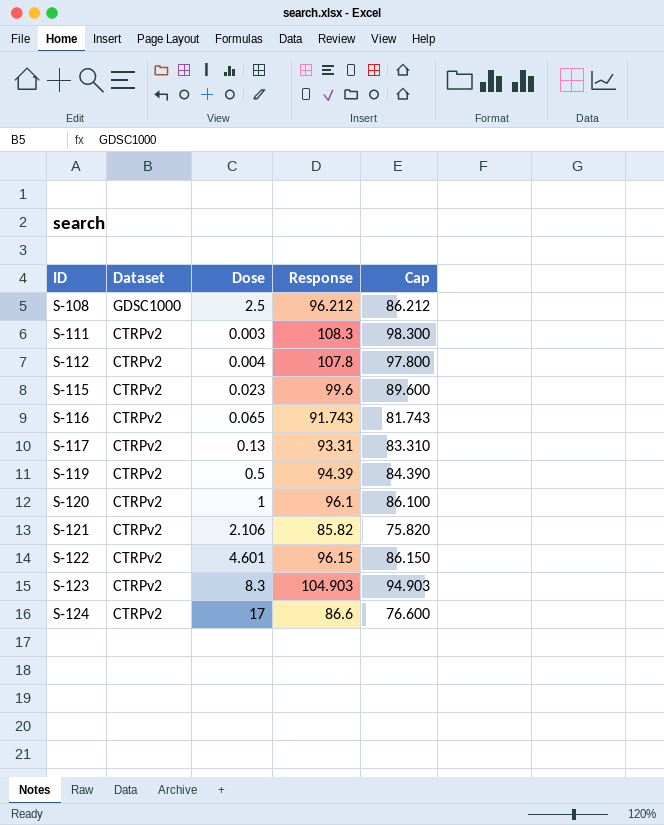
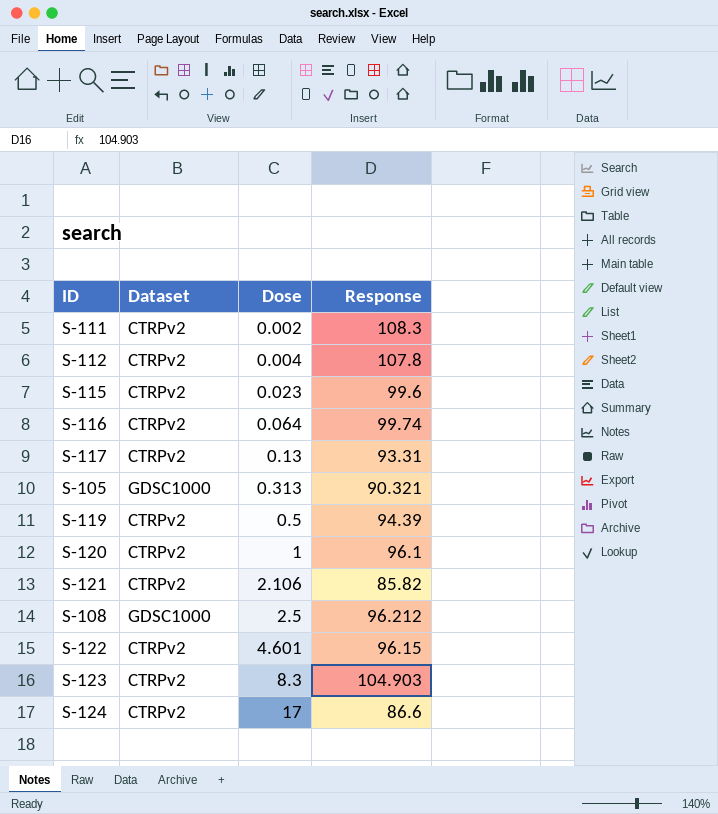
row order: ID ascending -> Dose ascending
column Cap | formula: [Response] - 10 -> none
S-111 | Dose: 0.003 -> 0.002
S-116 | Dose: 0.065 -> 0.064
S-116 | Response: 91.743 -> 99.74
row S-105: none -> GDSC1000 | 0.313 | 90.321

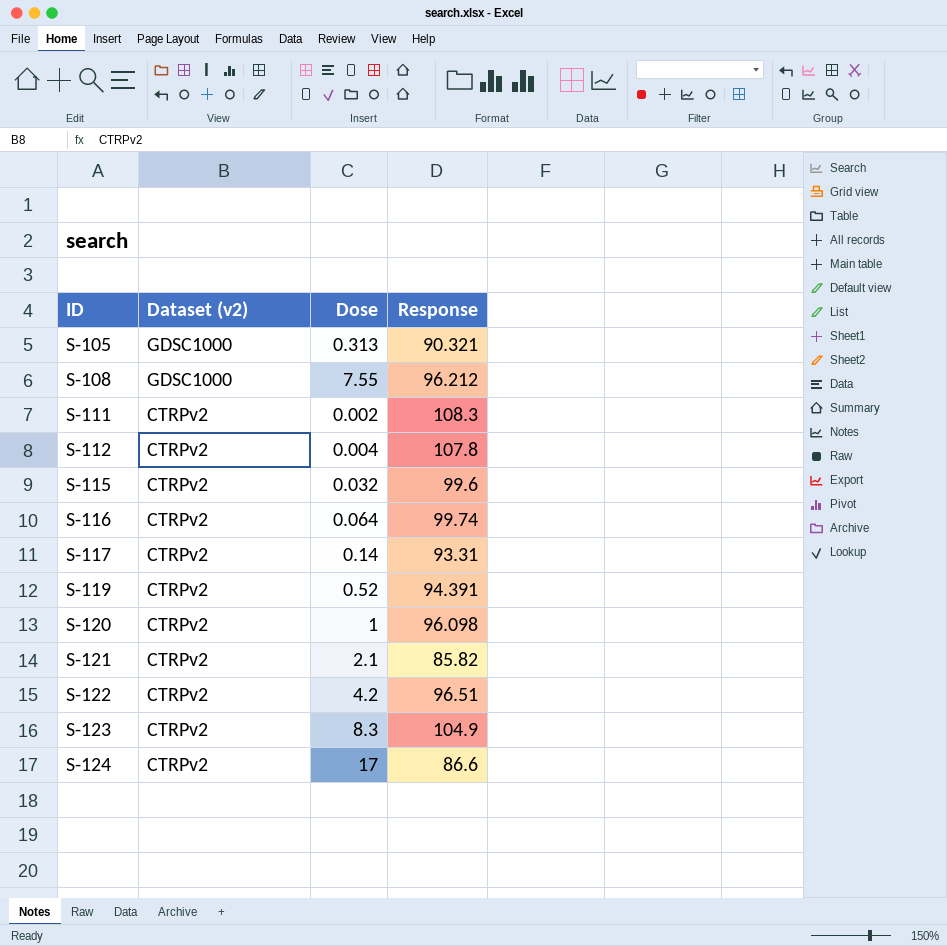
row order: Dose ascending -> ID ascending
column name: Dataset -> Dataset (v2)
S-108 | Dose: 2.5 -> 7.55
S-115 | Dose: 0.023 -> 0.032
S-117 | Dose: 0.13 -> 0.14
S-119 | Dose: 0.5 -> 0.52
S-119 | Response: 94.39 -> 94.391
S-120 | Response: 96.1 -> 96.098
S-121 | Dose: 2.106 -> 2.1
S-122 | Dose: 4.601 -> 4.2
S-122 | Response: 96.15 -> 96.51
S-123 | Response: 104.903 -> 104.9

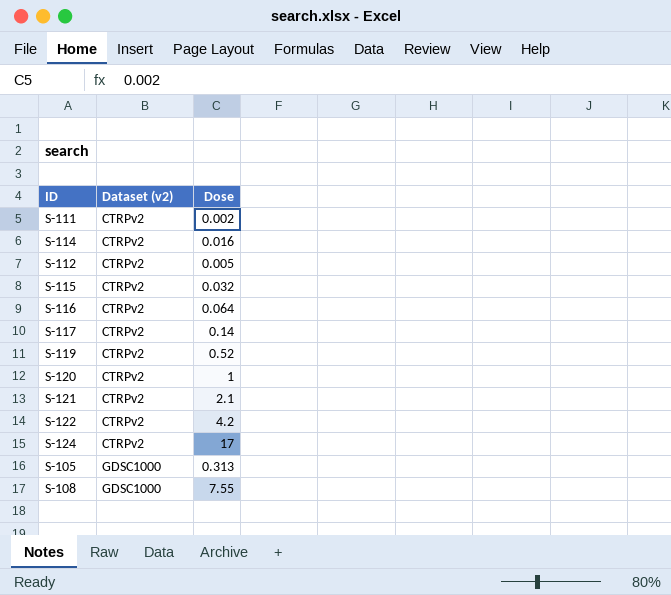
row order: ID ascending -> Dataset (v2) ascending
column Response | position: 4 -> none
row S-123: CTRPv2 | 8.3 | 104.9 -> none
row S-114: none -> CTRPv2 | 0.016
S-112 | Dose: 0.004 -> 0.005

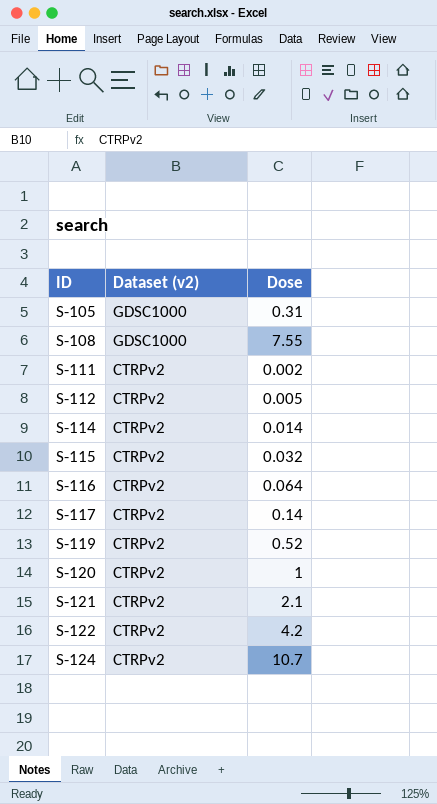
row order: Dataset (v2) ascending -> ID ascending
S-105 | Dose: 0.313 -> 0.31
S-114 | Dose: 0.016 -> 0.014
S-124 | Dose: 17 -> 10.7

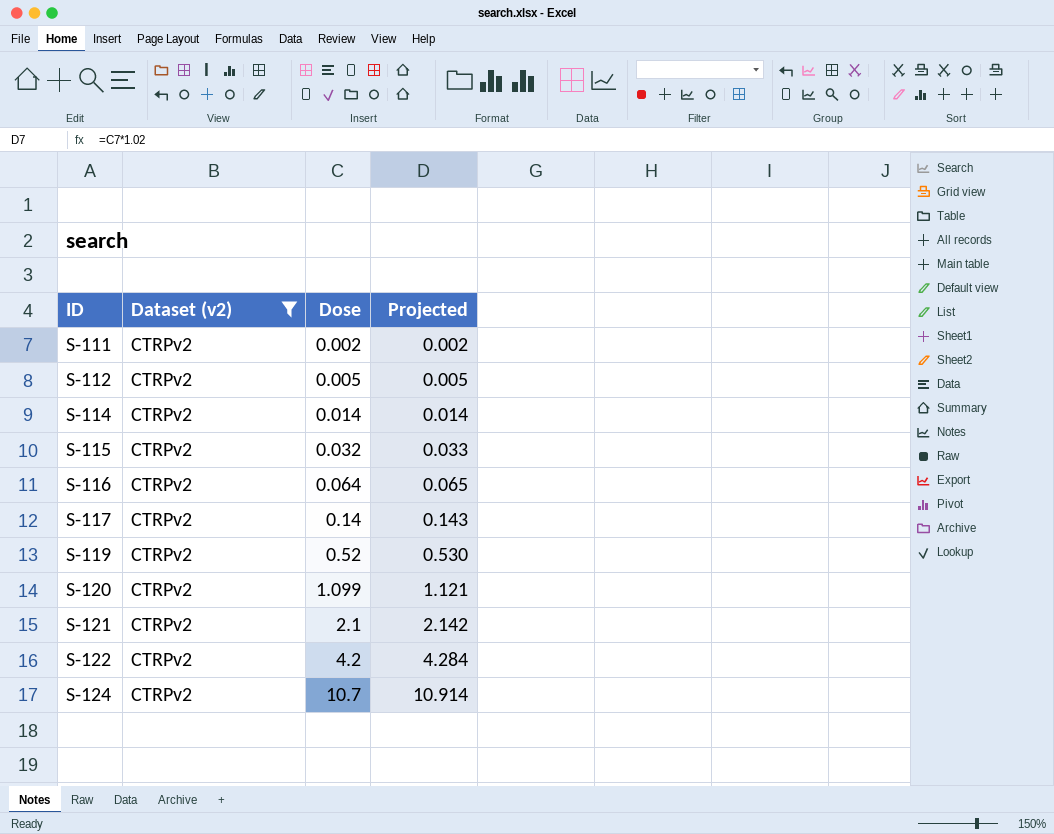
filter: none -> Dataset (v2) = CTRPv2
column Projected | formula: none -> [Dose] * 1.02
S-120 | Dose: 1 -> 1.099

